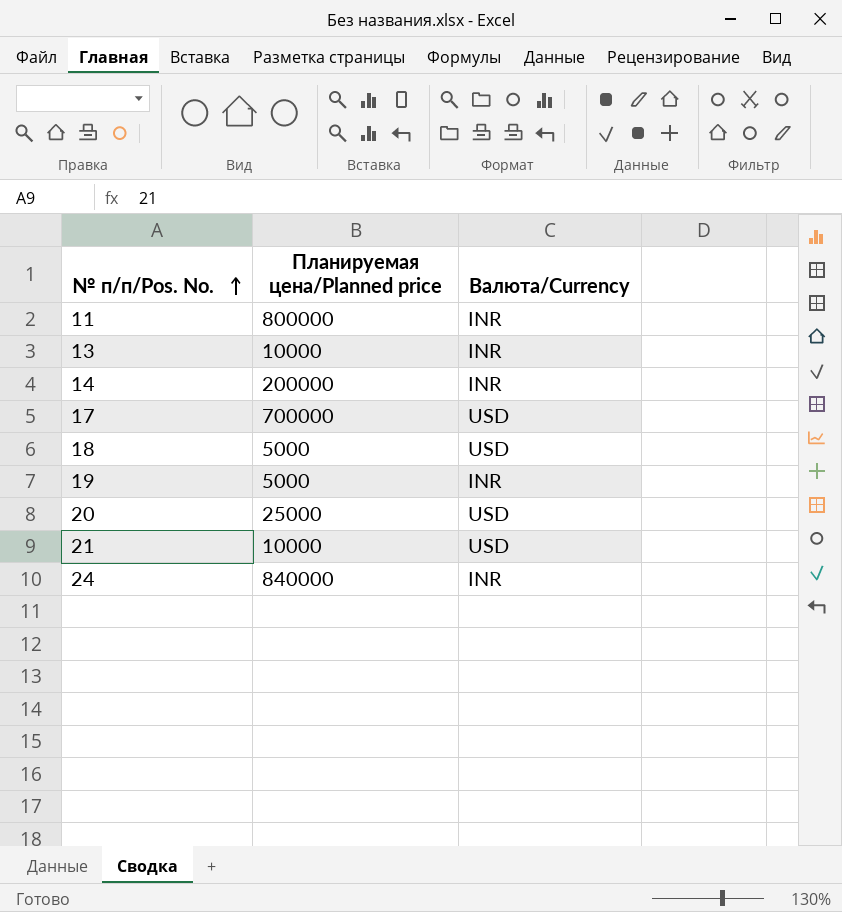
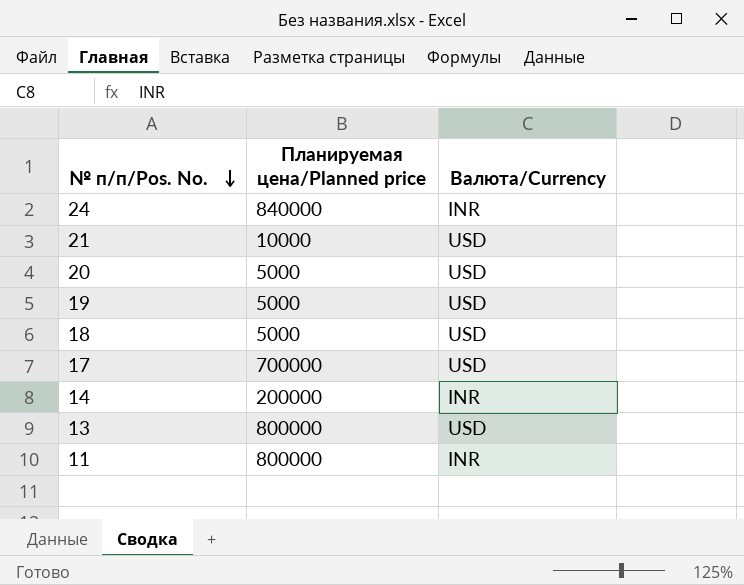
row order: № п/п/Pos. No. ascending -> № п/п/Pos. No. descending
20 | Планируемая цена/Planned price: 25000 -> 5000
19 | Валюта/Currency: INR -> USD
13 | Планируемая цена/Planned price: 10000 -> 800000
13 | Валюта/Currency: INR -> USD

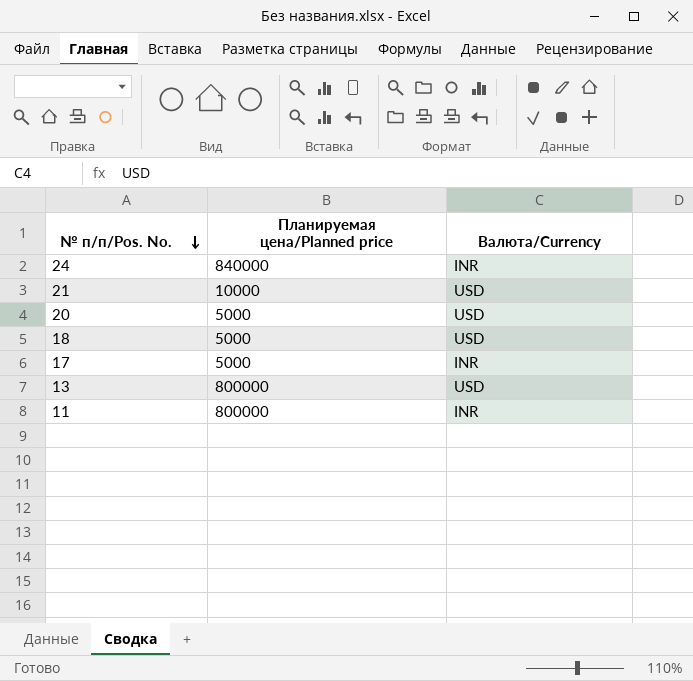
row 19: 5000 | USD -> none
row 14: 200000 | INR -> none
17 | Планируемая цена/Planned price: 700000 -> 5000
17 | Валюта/Currency: USD -> INR

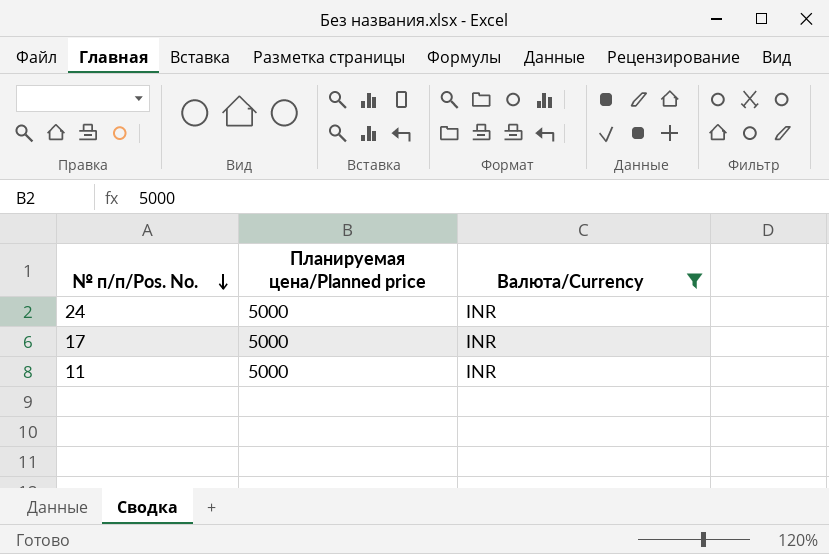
filter: none -> Валюта/Currency = INR
24 | Планируемая цена/Planned price: 840000 -> 5000
11 | Планируемая цена/Planned price: 800000 -> 5000

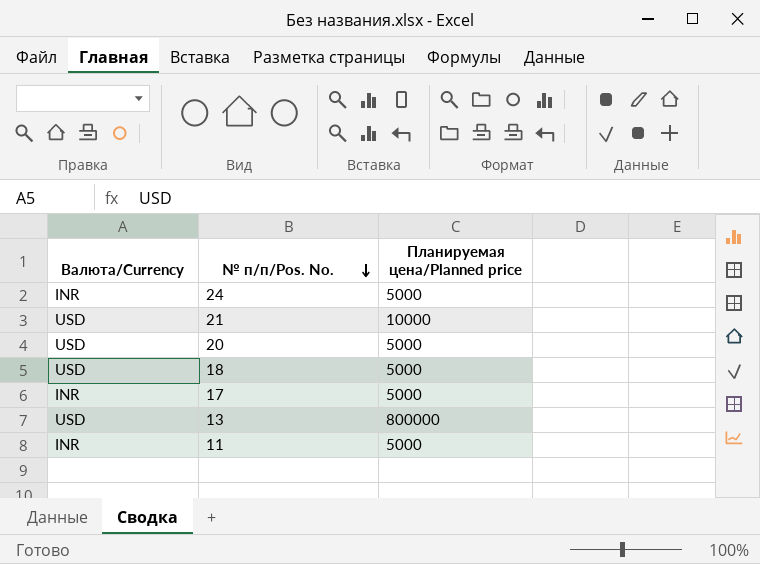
filter: Валюта/Currency = INR -> none
column Валюта/Currency | position: 3 -> 1

